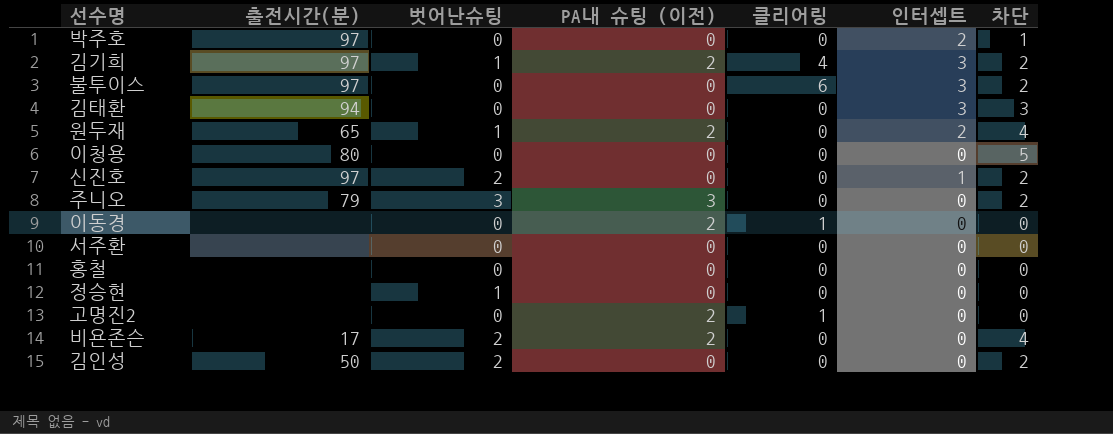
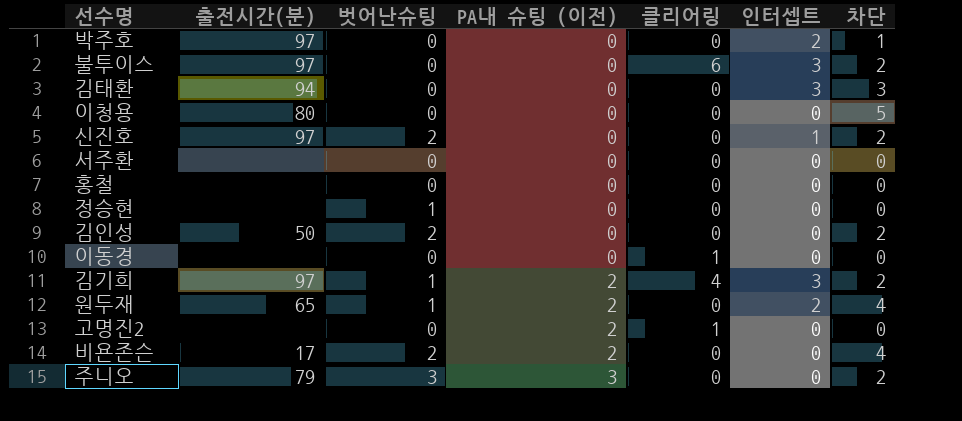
row order: none -> PA내 슈팅 (이전) ascending
이동경 | PA내 슈팅 (이전): 2 -> 0

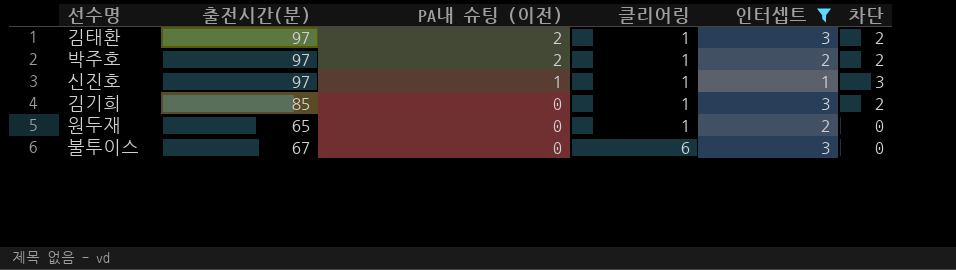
filter: none -> 인터셉트 != 0
row order: PA내 슈팅 (이전) ascending -> PA내 슈팅 (이전) descending
column 벗어난슈팅 | position: 3 -> none
김태환 | 출전시간(분): 94 -> 97
김태환 | PA내 슈팅 (이전): 0 -> 2
김태환 | 클리어링: 0 -> 1
김태환 | 차단: 3 -> 2
박주호 | PA내 슈팅 (이전): 0 -> 2
박주호 | 클리어링: 0 -> 1
박주호 | 차단: 1 -> 2
신진호 | PA내 슈팅 (이전): 0 -> 1
신진호 | 클리어링: 0 -> 1
신진호 | 차단: 2 -> 3
김기희 | 출전시간(분): 97 -> 85
김기희 | PA내 슈팅 (이전): 2 -> 0
김기희 | 클리어링: 4 -> 1
원두재 | PA내 슈팅 (이전): 2 -> 0
원두재 | 클리어링: 0 -> 1
원두재 | 차단: 4 -> 0
불투이스 | 출전시간(분): 97 -> 67
불투이스 | 차단: 2 -> 0

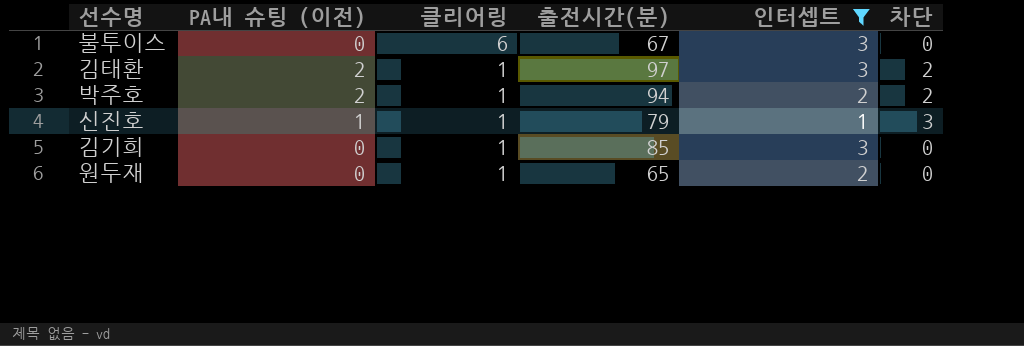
row order: PA내 슈팅 (이전) descending -> 클리어링 descending
column 출전시간(분) | position: 2 -> 4
박주호 | 출전시간(분): 97 -> 94
신진호 | 출전시간(분): 97 -> 79
김기희 | 차단: 2 -> 0

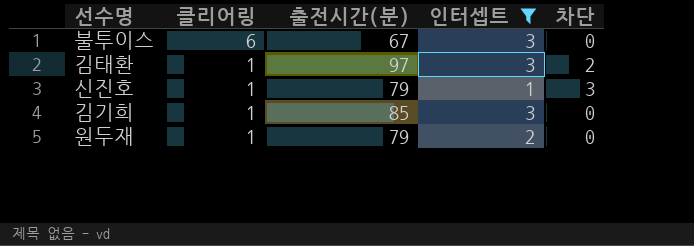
column PA내 슈팅 (이전) | position: 2 -> none
row 박주호: 2 | 1 | 94 | 2 | 2 -> none
원두재 | 출전시간(분): 65 -> 79

